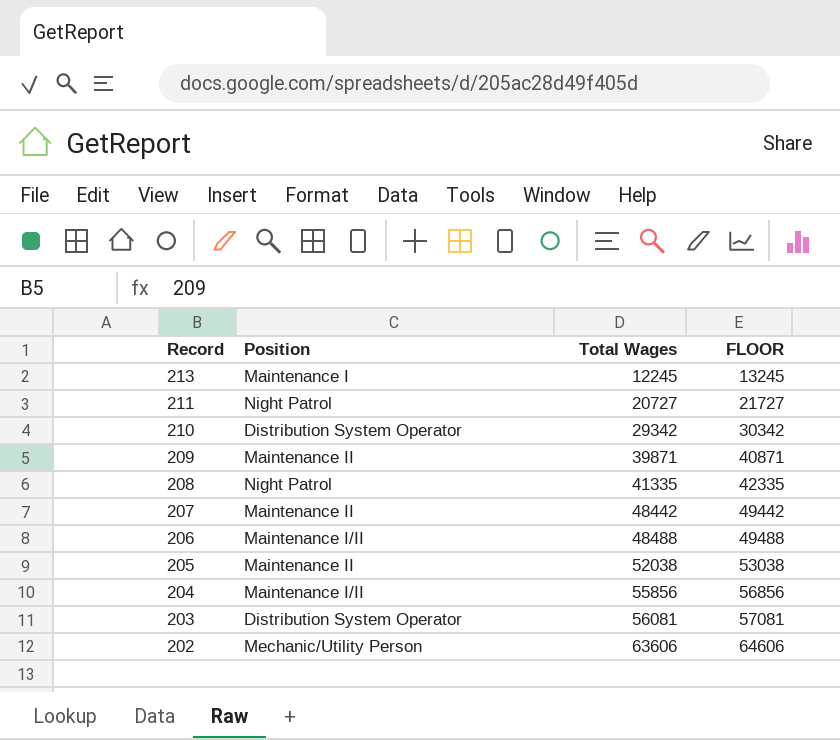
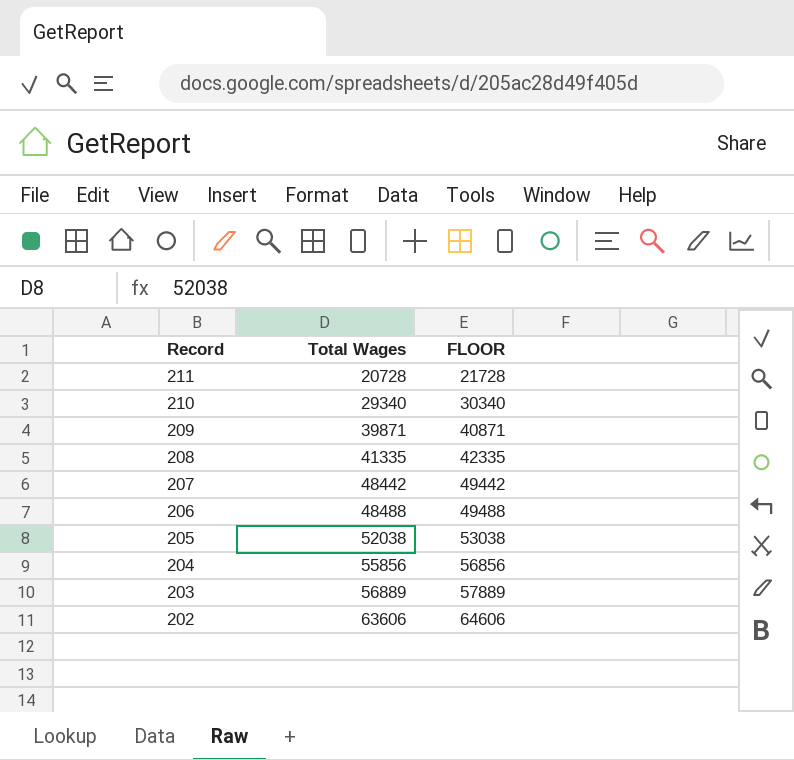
column Position | position: 2 -> none
row 213: Maintenance I | 12245 | 13245 -> none
211 | Total Wages: 20727 -> 20728
211 | FLOOR: 21727 -> 21728
210 | Total Wages: 29342 -> 29340
210 | FLOOR: 30342 -> 30340
203 | Total Wages: 56081 -> 56889
203 | FLOOR: 57081 -> 57889

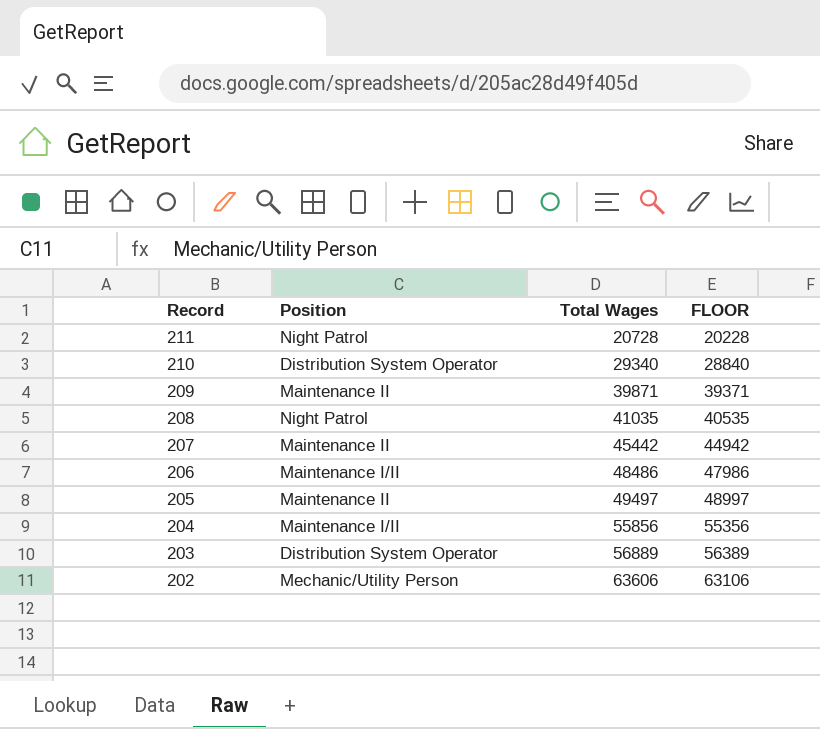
column Position | position: none -> 2
column FLOOR | formula: [Total Wages] + 1000 -> [Total Wages] - 500
208 | Total Wages: 41335 -> 41035
207 | Total Wages: 48442 -> 45442
206 | Total Wages: 48488 -> 48486
205 | Total Wages: 52038 -> 49497

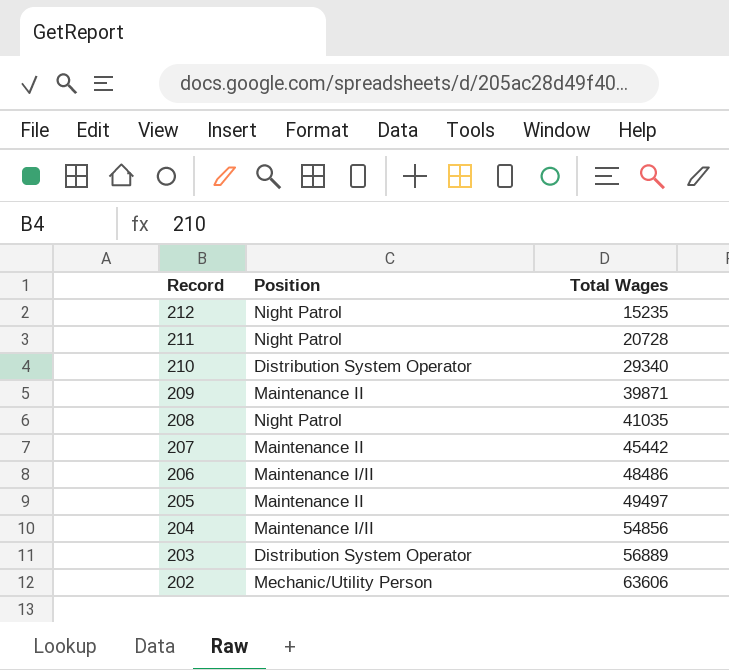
column FLOOR | formula: [Total Wages] - 500 -> none
row 212: none -> Night Patrol | 15235
204 | Total Wages: 55856 -> 54856

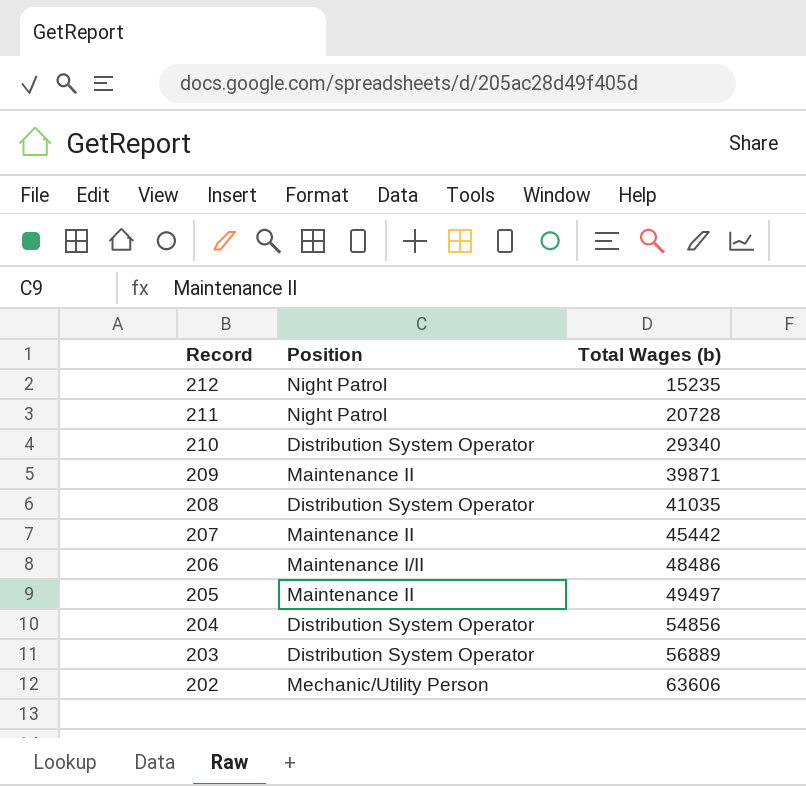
column name: Total Wages -> Total Wages (b)
208 | Position: Night Patrol -> Distribution System Operator
204 | Position: Maintenance I/II -> Distribution System Operator

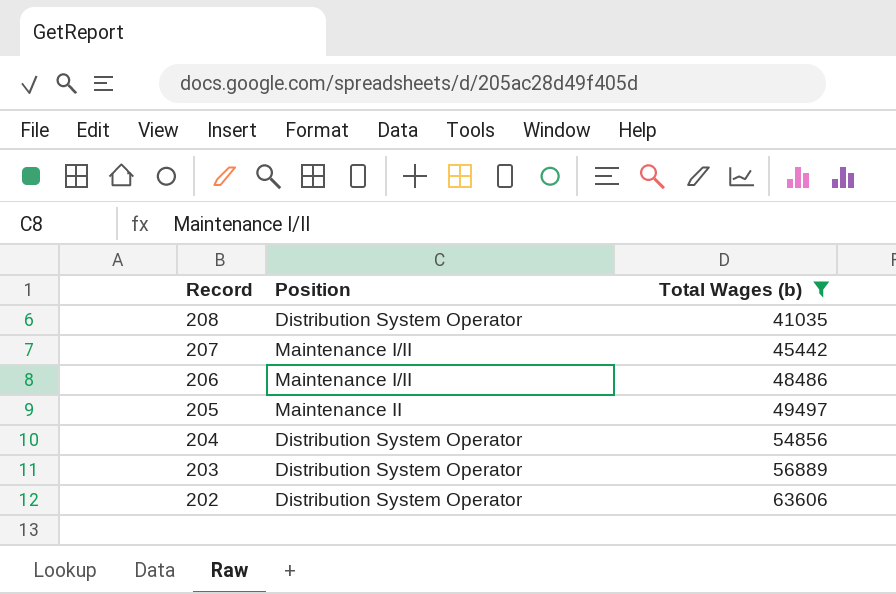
filter: none -> Total Wages (b) >= 41035
207 | Position: Maintenance II -> Maintenance I/II
202 | Position: Mechanic/Utility Person -> Distribution System Operator

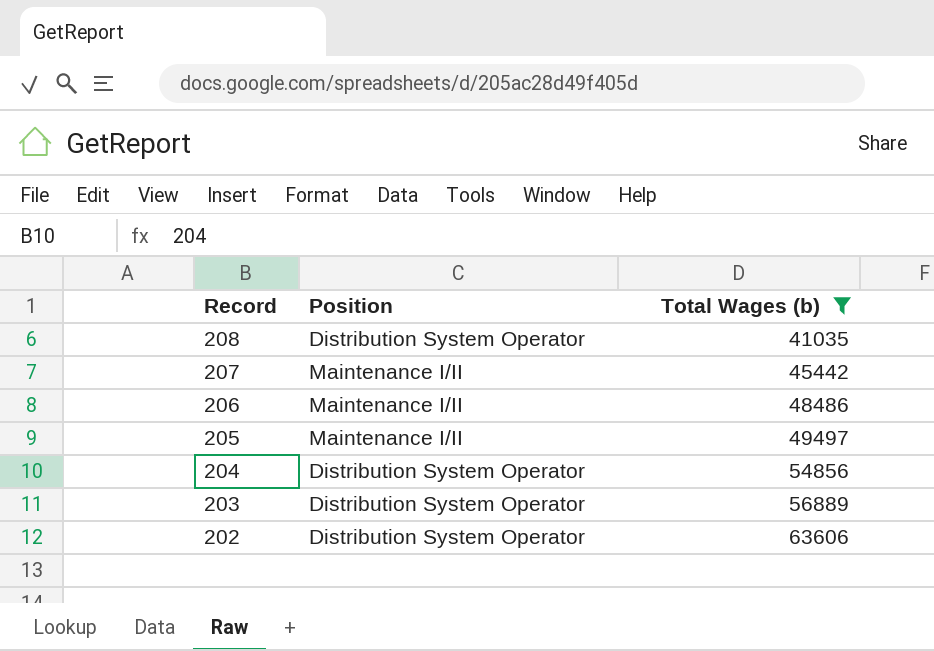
205 | Position: Maintenance II -> Maintenance I/II

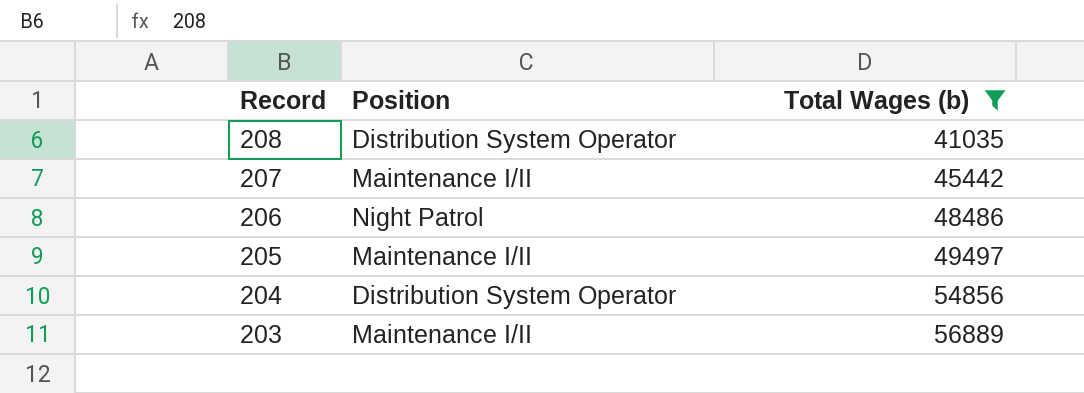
row 202: Distribution System Operator | 63606 -> none
206 | Position: Maintenance I/II -> Night Patrol
203 | Position: Distribution System Operator -> Maintenance I/II

